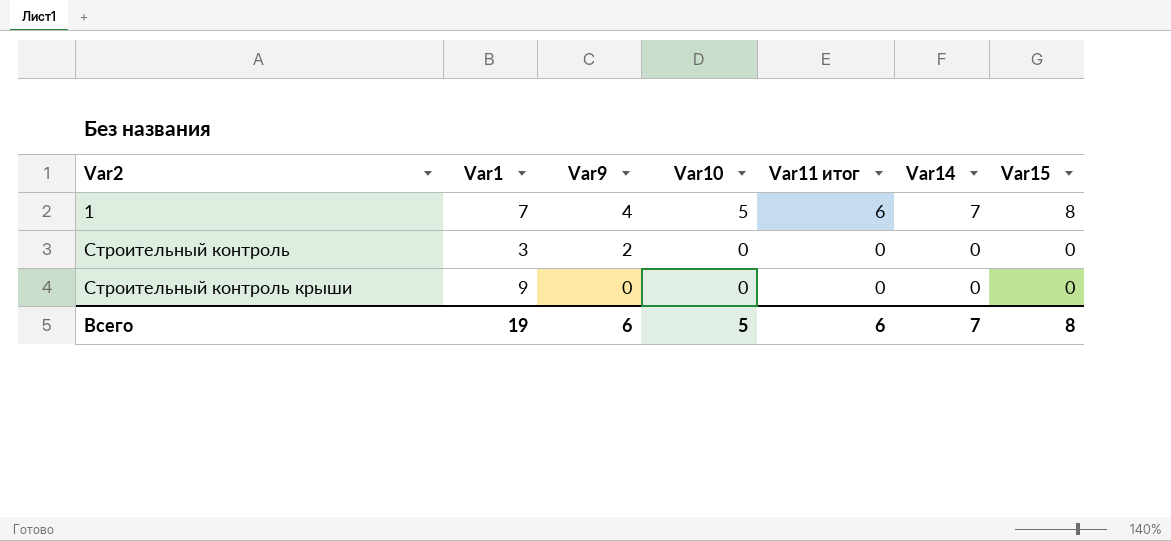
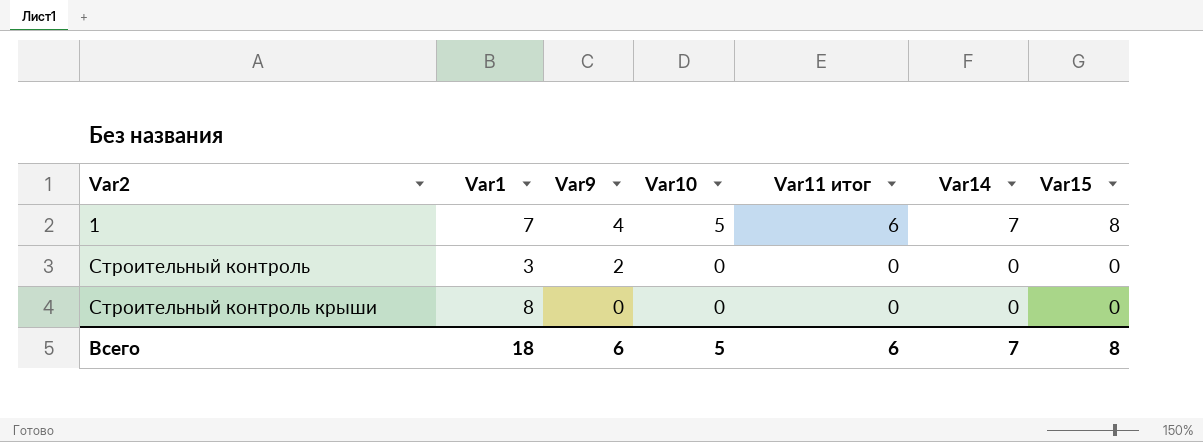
Строительный контроль крыши | Var1: 9 -> 8
Всего | Var1: 19 -> 18

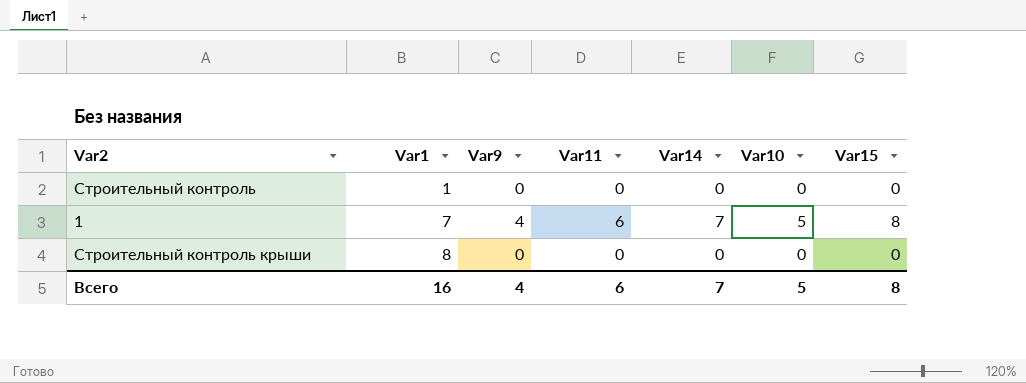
row order: Var2 ascending -> Var1 ascending
column name: Var11 итог -> Var11
column Var10 | position: 4 -> 6
Строительный контроль | Var1: 3 -> 1
Строительный контроль | Var9: 2 -> 0
Всего | Var1: 18 -> 16
Всего | Var9: 6 -> 4

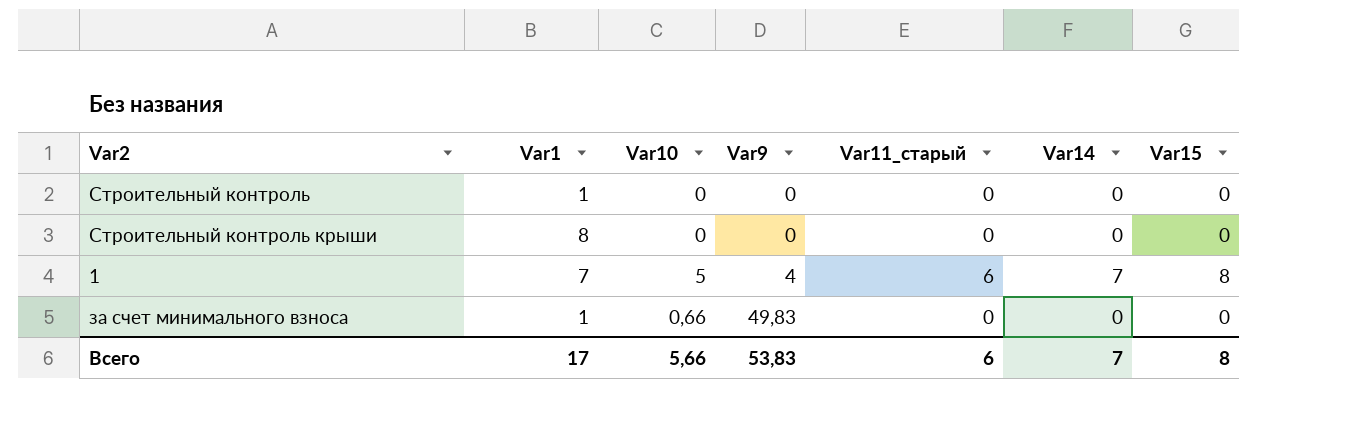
row order: Var1 ascending -> Var9 ascending
column Var10 | position: 6 -> 3
column name: Var11 -> Var11_старый
row за счет минимального взноса: none -> 1 | 0,66 | 49,83 | 0 | 0 | 0
Всего | Var1: 16 -> 17
Всего | Var10: 5 -> 5,66
Всего | Var9: 4 -> 53,83

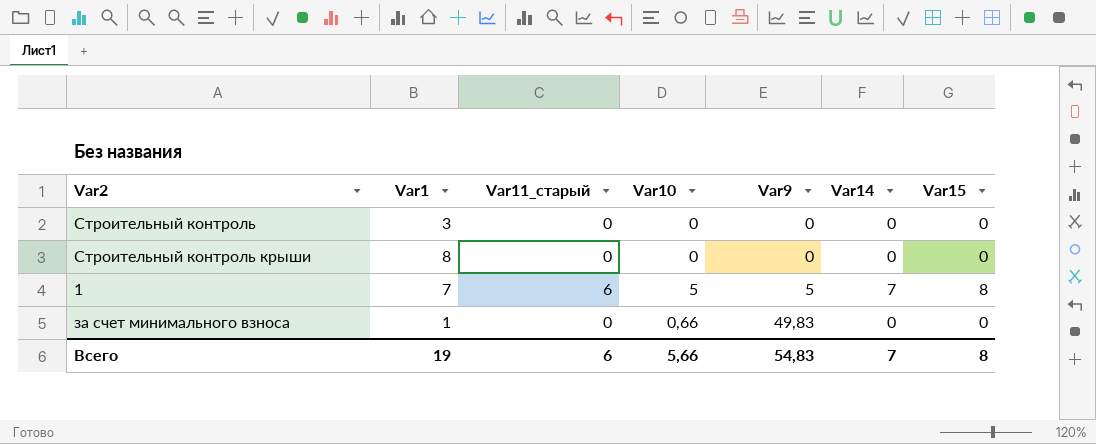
column Var11_старый | position: 5 -> 3
Строительный контроль | Var1: 1 -> 3
1 | Var9: 4 -> 5
Всего | Var1: 17 -> 19
Всего | Var9: 53,83 -> 54,83

